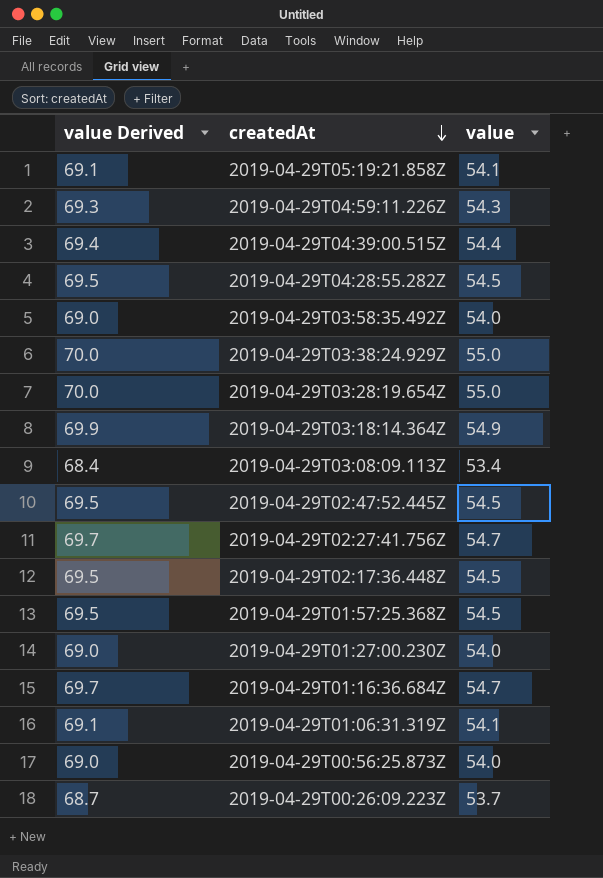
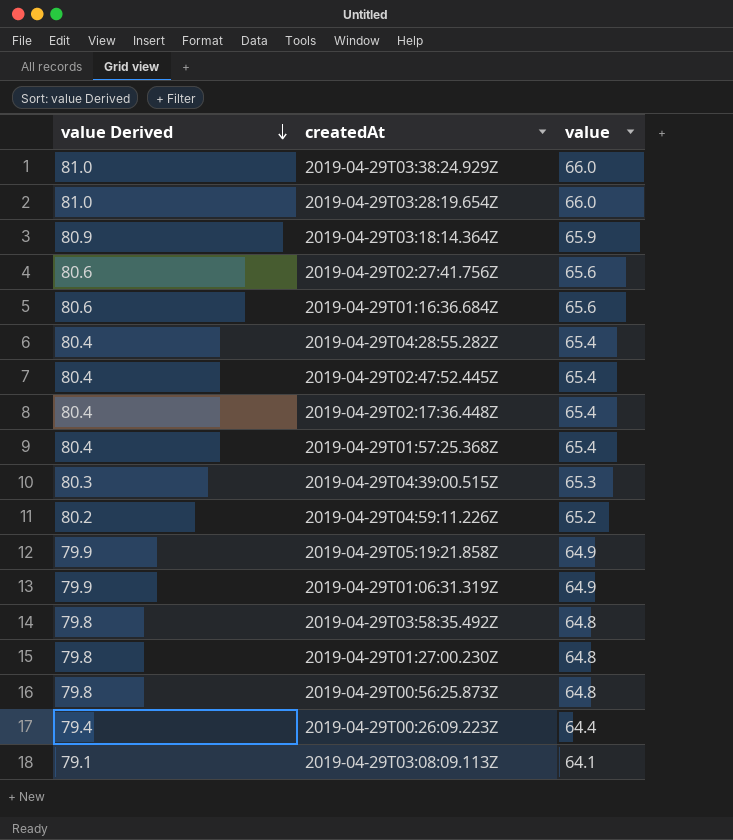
row order: createdAt descending -> value Derived descending
2019-04-29T03:38:24.929Z | value Derived: 70.0 -> 81.0
2019-04-29T03:38:24.929Z | value: 55.0 -> 66.0
2019-04-29T03:28:19.654Z | value Derived: 70.0 -> 81.0
2019-04-29T03:28:19.654Z | value: 55.0 -> 66.0
2019-04-29T03:18:14.364Z | value Derived: 69.9 -> 80.9
2019-04-29T03:18:14.364Z | value: 54.9 -> 65.9
2019-04-29T02:27:41.756Z | value Derived: 69.7 -> 80.6
2019-04-29T02:27:41.756Z | value: 54.7 -> 65.6
2019-04-29T01:16:36.684Z | value Derived: 69.7 -> 80.6
2019-04-29T01:16:36.684Z | value: 54.7 -> 65.6
2019-04-29T04:28:55.282Z | value Derived: 69.5 -> 80.4
2019-04-29T04:28:55.282Z | value: 54.5 -> 65.4
2019-04-29T02:47:52.445Z | value Derived: 69.5 -> 80.4
2019-04-29T02:47:52.445Z | value: 54.5 -> 65.4
2019-04-29T02:17:36.448Z | value Derived: 69.5 -> 80.4
2019-04-29T02:17:36.448Z | value: 54.5 -> 65.4
2019-04-29T01:57:25.368Z | value Derived: 69.5 -> 80.4
2019-04-29T01:57:25.368Z | value: 54.5 -> 65.4
2019-04-29T04:39:00.515Z | value Derived: 69.4 -> 80.3
2019-04-29T04:39:00.515Z | value: 54.4 -> 65.3
2019-04-29T04:59:11.226Z | value Derived: 69.3 -> 80.2
2019-04-29T04:59:11.226Z | value: 54.3 -> 65.2
2019-04-29T05:19:21.858Z | value Derived: 69.1 -> 79.9
2019-04-29T05:19:21.858Z | value: 54.1 -> 64.9
2019-04-29T01:06:31.319Z | value Derived: 69.1 -> 79.9
2019-04-29T01:06:31.319Z | value: 54.1 -> 64.9
2019-04-29T03:58:35.492Z | value Derived: 69.0 -> 79.8
2019-04-29T03:58:35.492Z | value: 54.0 -> 64.8
2019-04-29T01:27:00.230Z | value Derived: 69.0 -> 79.8
2019-04-29T01:27:00.230Z | value: 54.0 -> 64.8
2019-04-29T00:56:25.873Z | value Derived: 69.0 -> 79.8
2019-04-29T00:56:25.873Z | value: 54.0 -> 64.8
2019-04-29T00:26:09.223Z | value Derived: 68.7 -> 79.4
2019-04-29T00:26:09.223Z | value: 53.7 -> 64.4
2019-04-29T03:08:09.113Z | value Derived: 68.4 -> 79.1
2019-04-29T03:08:09.113Z | value: 53.4 -> 64.1

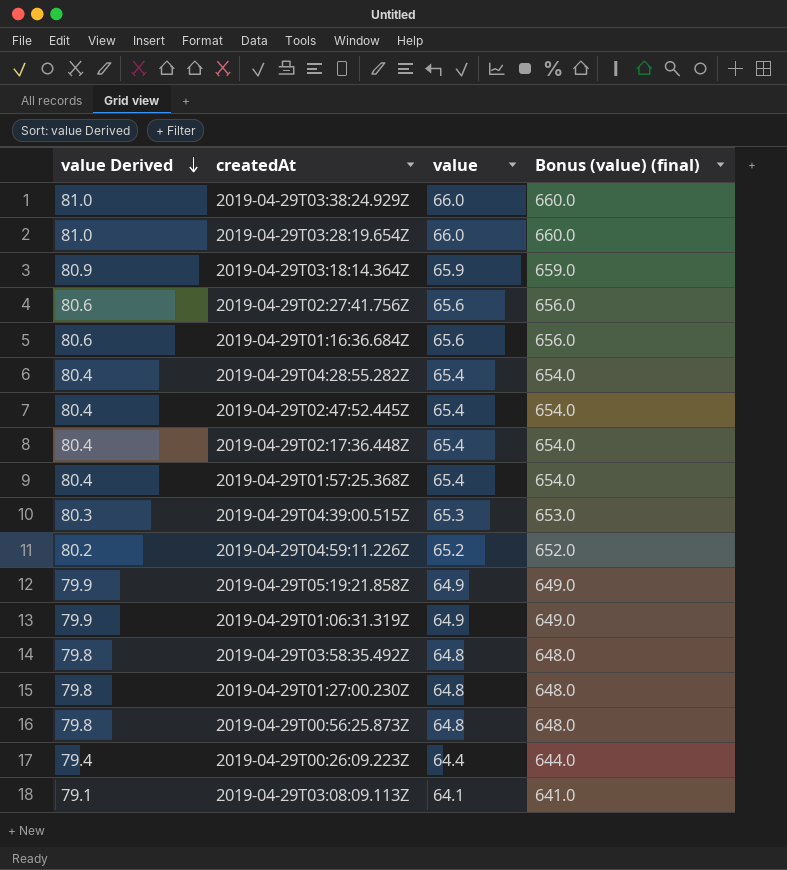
column Bonus (value) (final) | formula: none -> [value] * 10

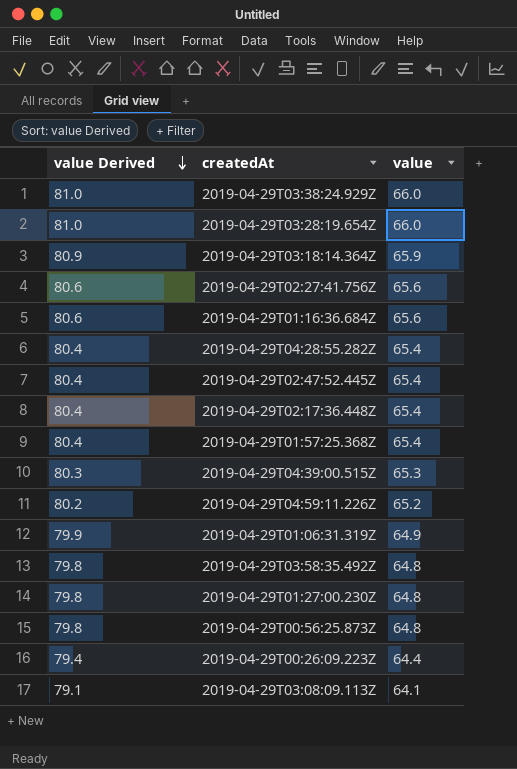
column Bonus (value) (final) | formula: [value] * 10 -> none
row 2019-04-29T05:19:21.858Z: 79.9 | 64.9 | 649.0 -> none

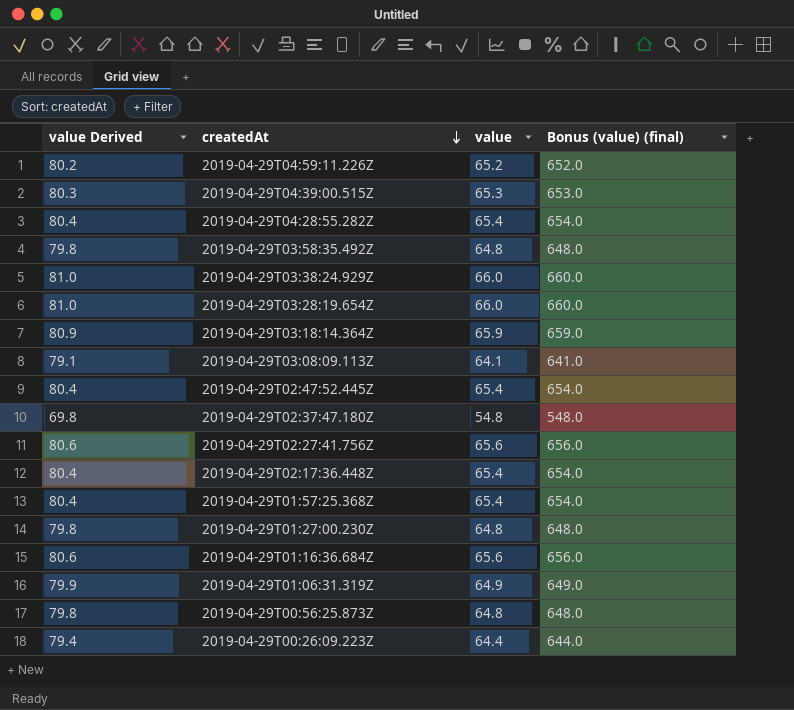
row order: value Derived descending -> createdAt descending
column Bonus (value) (final) | formula: none -> [value] * 10
row 2019-04-29T02:37:47.180Z: none -> 69.8 | 54.8 | 548.0

